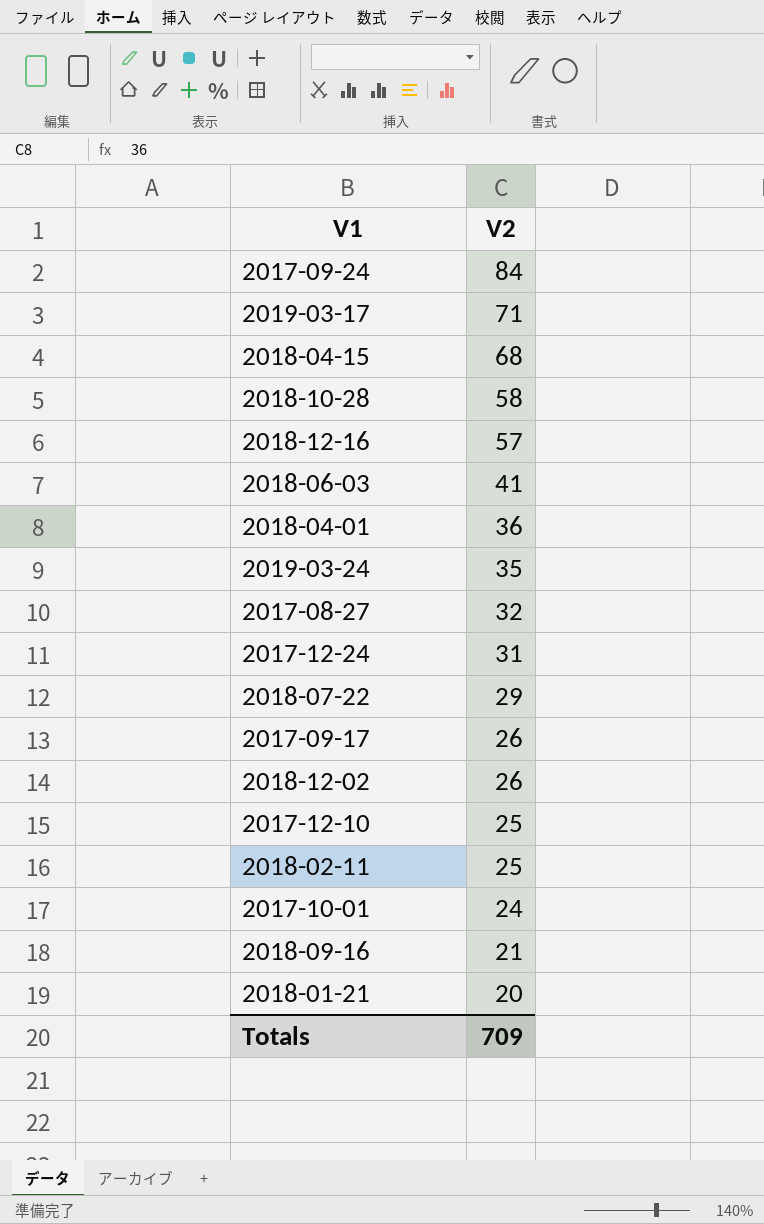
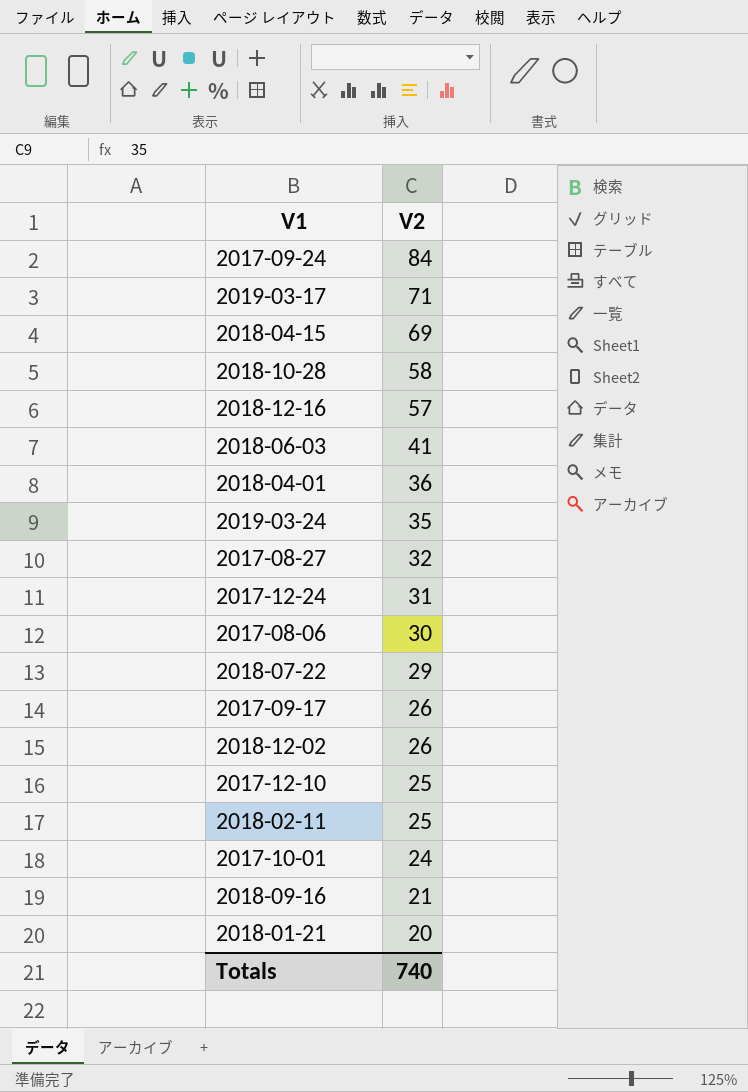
2018-04-15 | V2: 68 -> 69
row 2017-08-06: none -> 30
Totals | V2: 709 -> 740

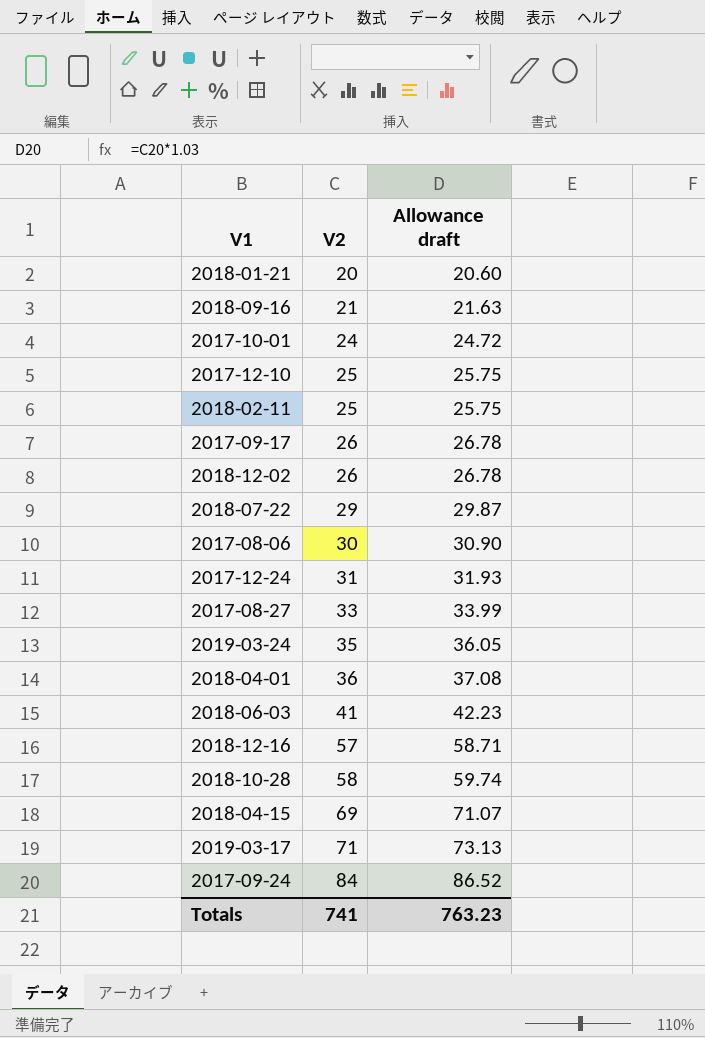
row order: V2 descending -> V2 ascending
column Allowance draft | formula: none -> [V2] * 1.03
2017-08-27 | V2: 32 -> 33
Totals | V2: 740 -> 741

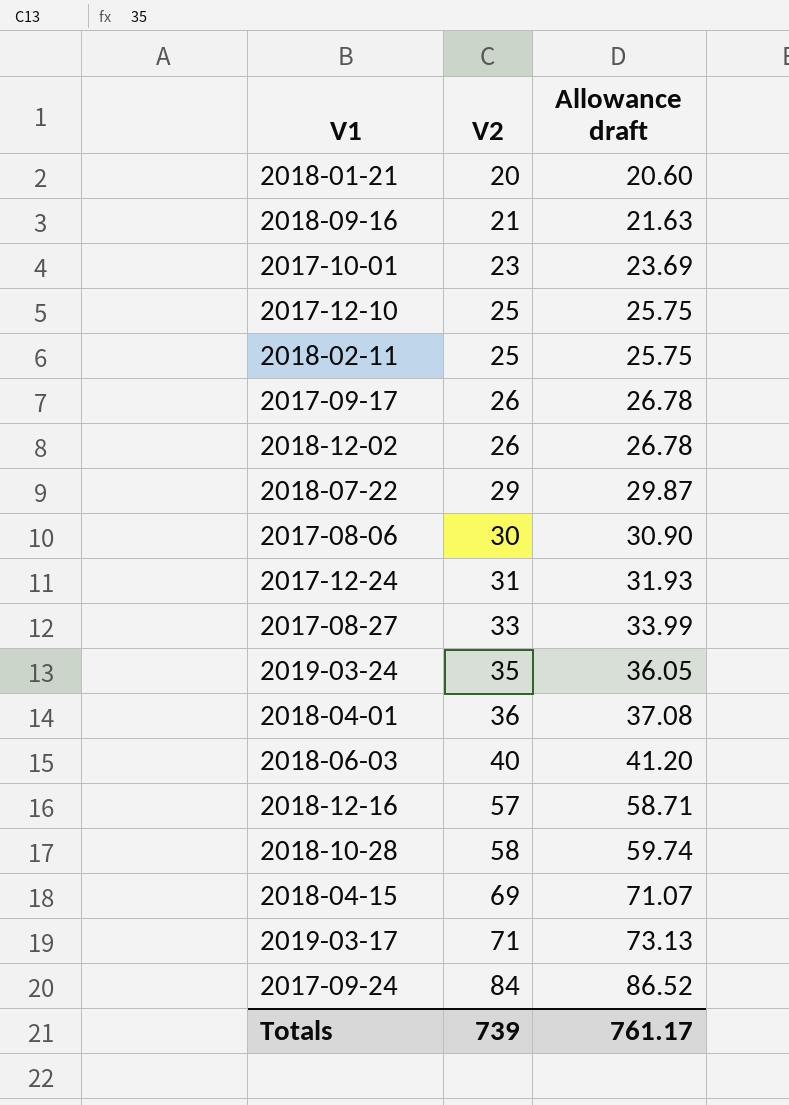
2017-10-01 | V2: 24 -> 23
2017-10-01 | Allowance draft: 24.72 -> 23.69
2018-06-03 | V2: 41 -> 40
2018-06-03 | Allowance draft: 42.23 -> 41.20
Totals | V2: 741 -> 739
Totals | Allowance draft: 763.23 -> 761.17

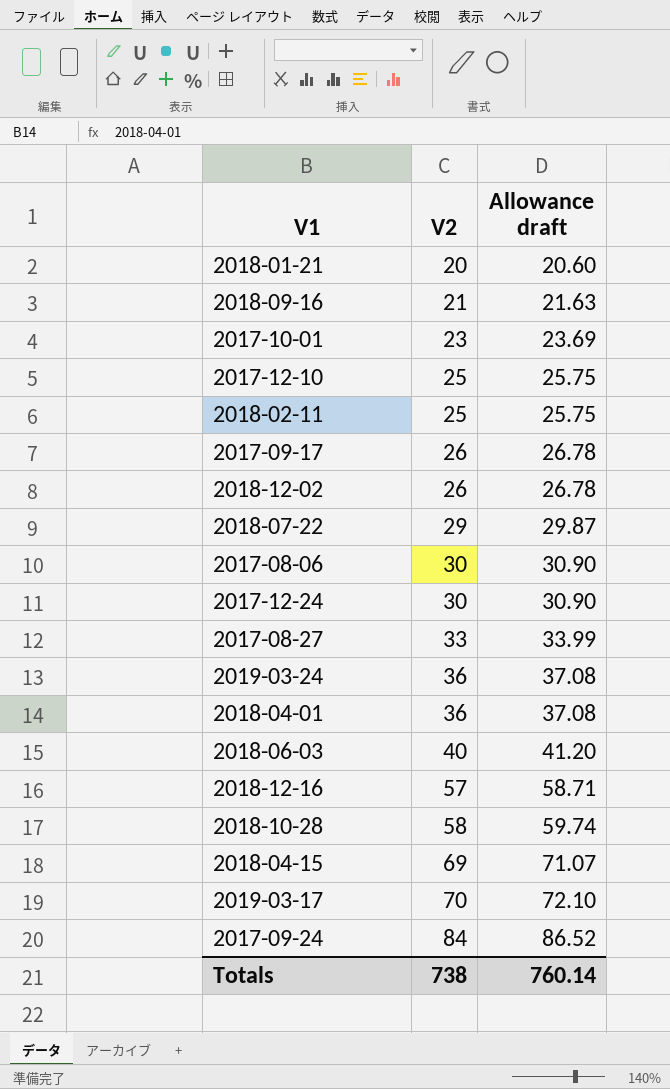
2017-12-24 | V2: 31 -> 30
2017-12-24 | Allowance draft: 31.93 -> 30.90
2019-03-24 | V2: 35 -> 36
2019-03-24 | Allowance draft: 36.05 -> 37.08
2019-03-17 | V2: 71 -> 70
2019-03-17 | Allowance draft: 73.13 -> 72.10
Totals | V2: 739 -> 738
Totals | Allowance draft: 761.17 -> 760.14

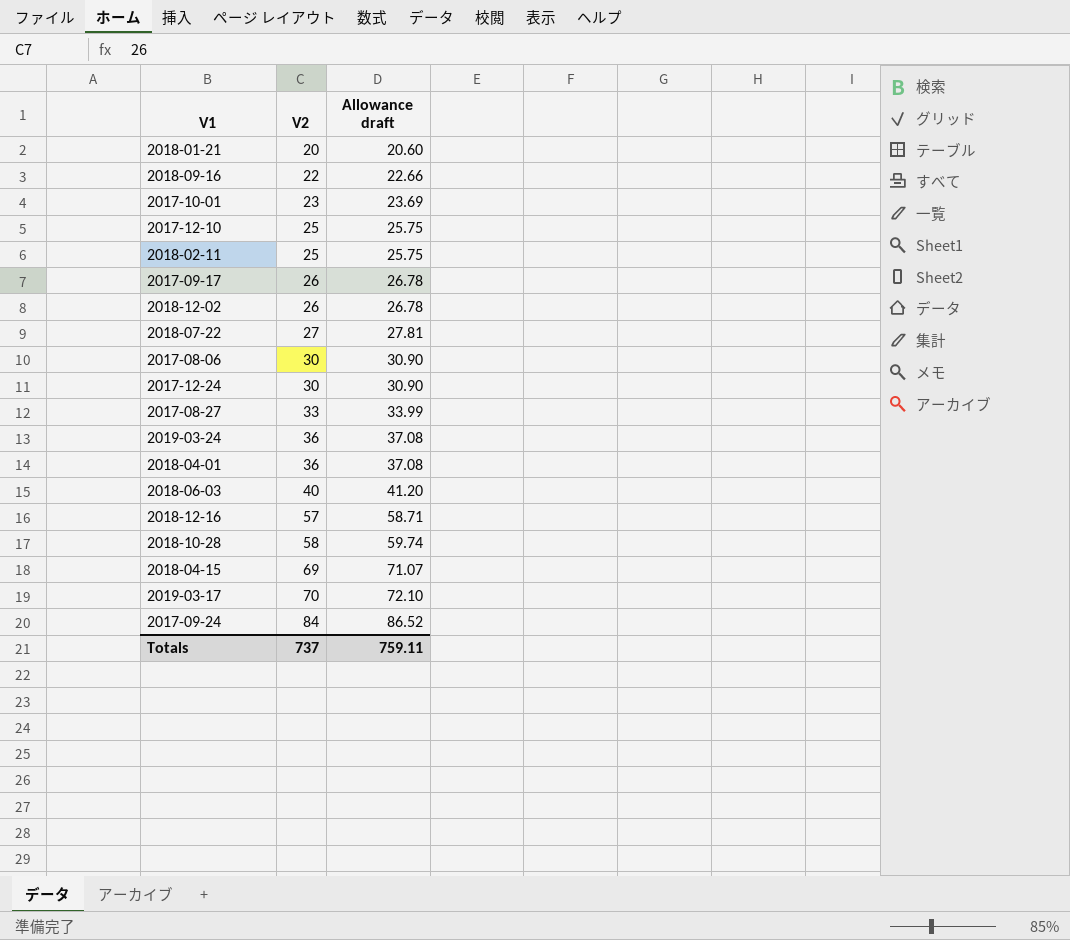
2018-09-16 | V2: 21 -> 22
2018-09-16 | Allowance draft: 21.63 -> 22.66
2018-07-22 | V2: 29 -> 27
2018-07-22 | Allowance draft: 29.87 -> 27.81
Totals | V2: 738 -> 737
Totals | Allowance draft: 760.14 -> 759.11

